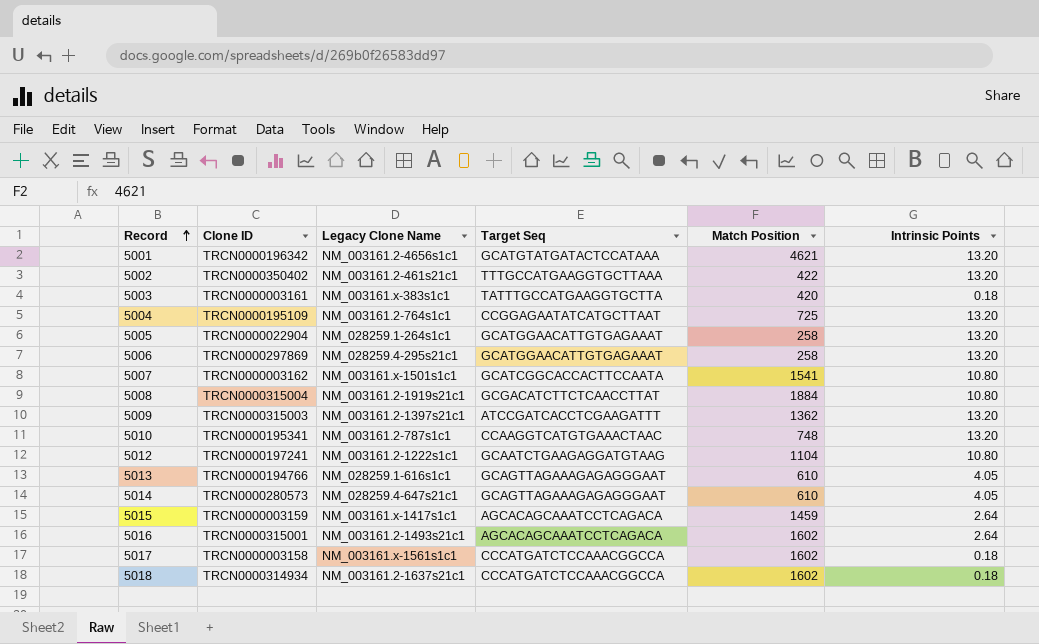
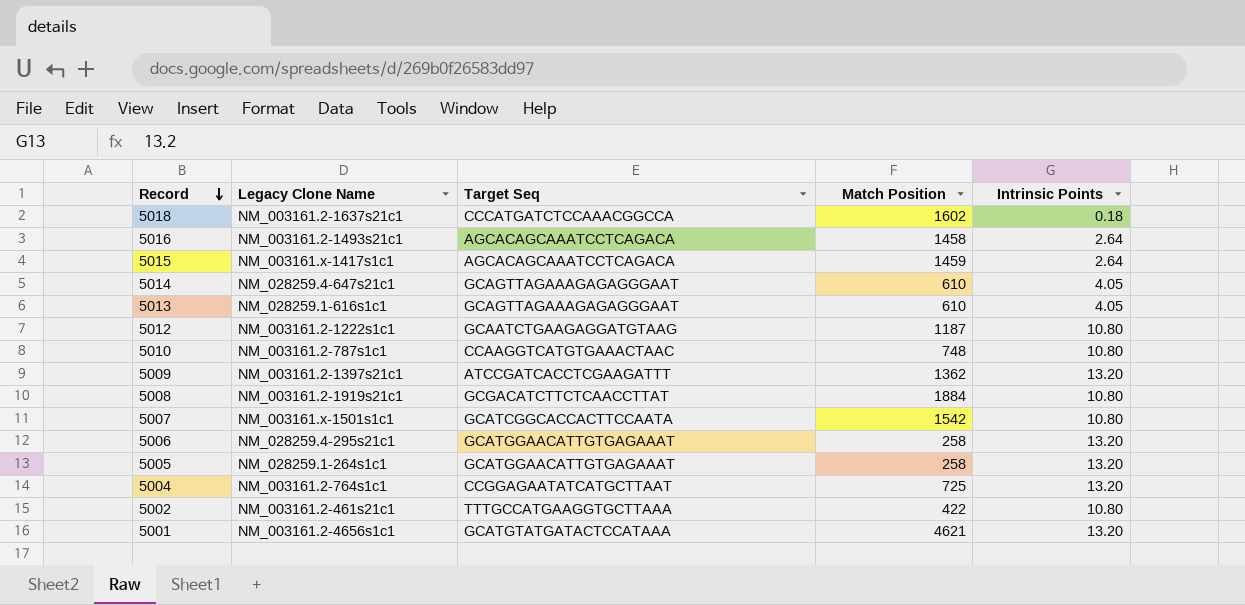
row order: Record ascending -> Record descending
column Clone ID | position: 2 -> none
row 5003: TRCN0000003161 | NM_003161.x-383s1c1 | TATTTGCCATGAAGGTGCTTA | 420 | 0.18 -> none
row 5017: TRCN0000003158 | NM_003161.x-1561s1c1 | CCCATGATCTCCAAACGGCCA | 1602 | 0.18 -> none
5016 | Match Position: 1602 -> 1458
5012 | Match Position: 1104 -> 1187
5010 | Intrinsic Points: 13.20 -> 10.80
5007 | Match Position: 1541 -> 1542
5002 | Intrinsic Points: 13.20 -> 10.80

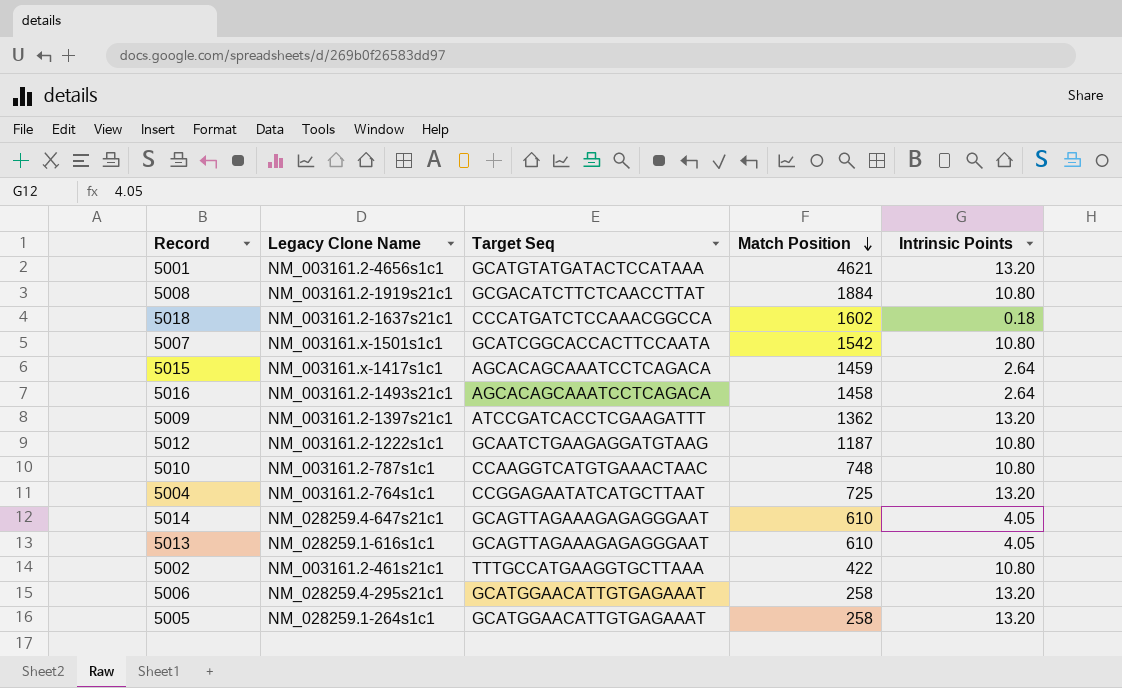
row order: Record descending -> Match Position descending

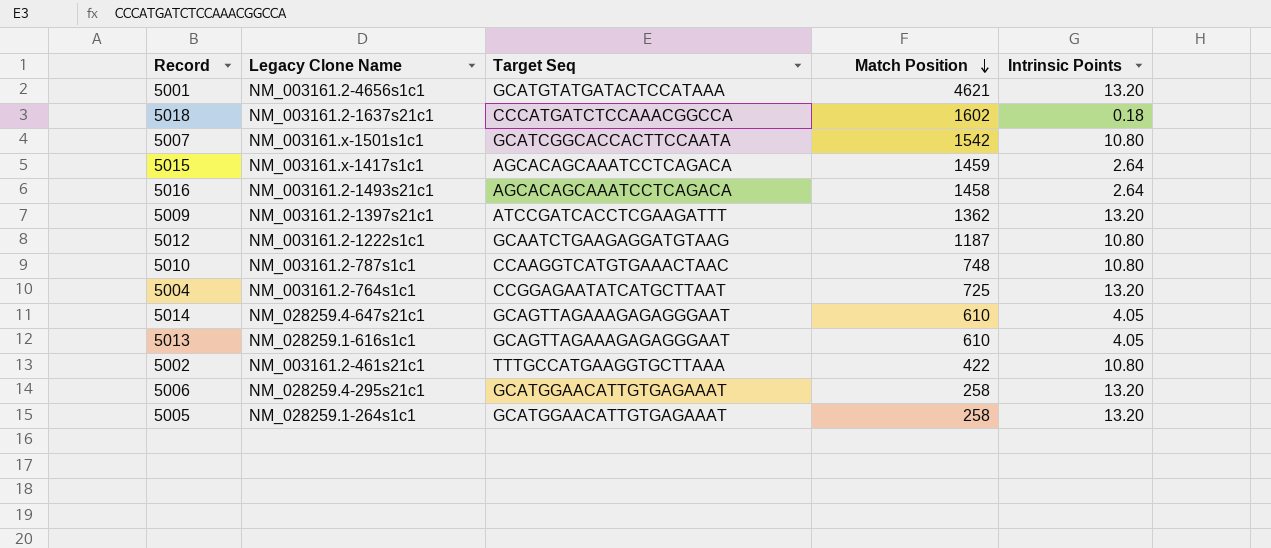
row 5008: NM_003161.2-1919s21c1 | GCGACATCTTCTCAACCTTAT | 1884 | 10.80 -> none

